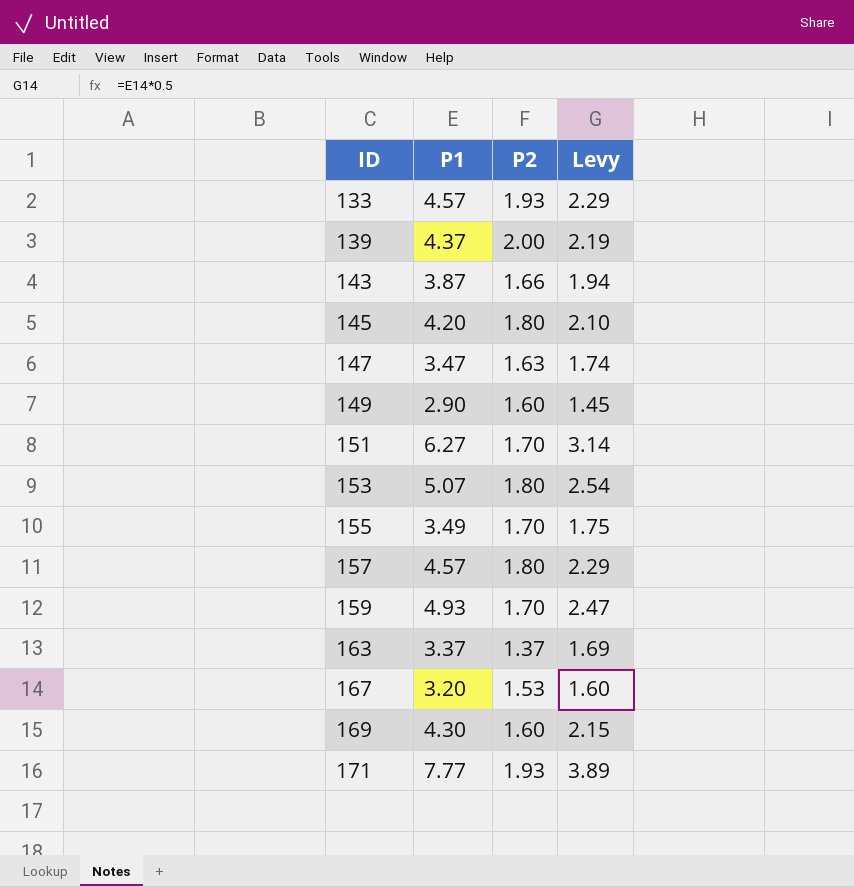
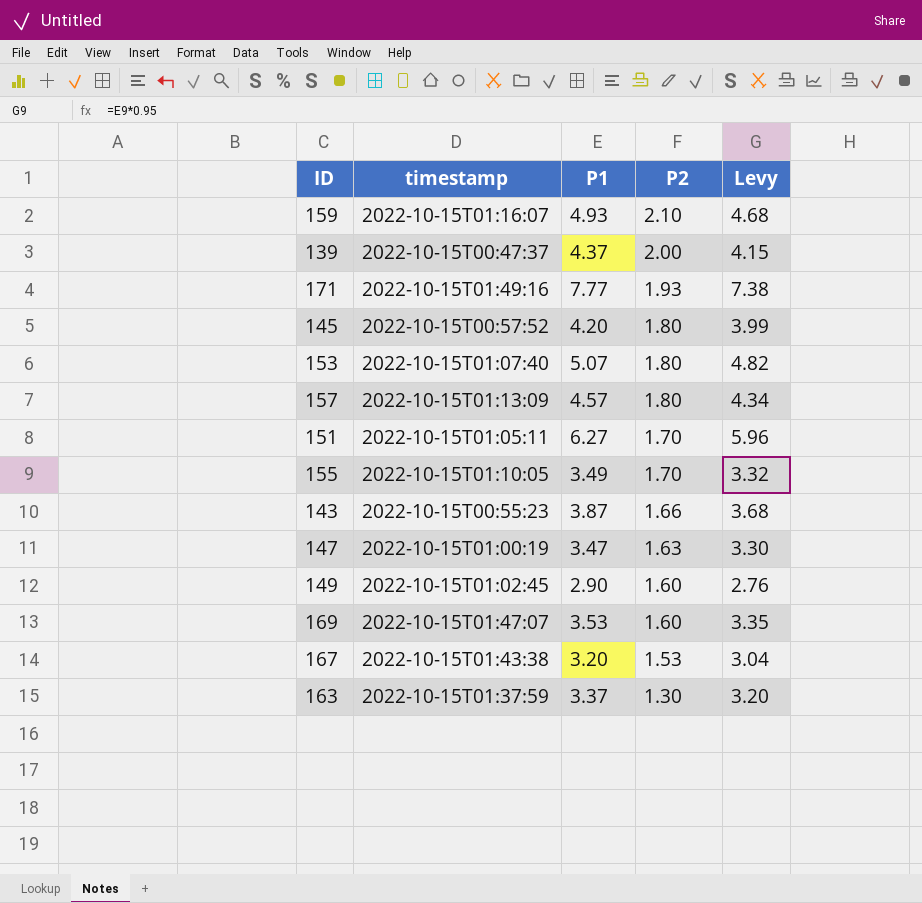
row order: ID ascending -> P2 descending
column timestamp | position: none -> 2
column Levy | formula: [P1] * 0.5 -> [P1] * 0.95
row 133: 4.57 | 1.93 | 2.29 -> none
159 | P2: 1.70 -> 2.10
169 | P1: 4.30 -> 3.53
163 | P2: 1.37 -> 1.30

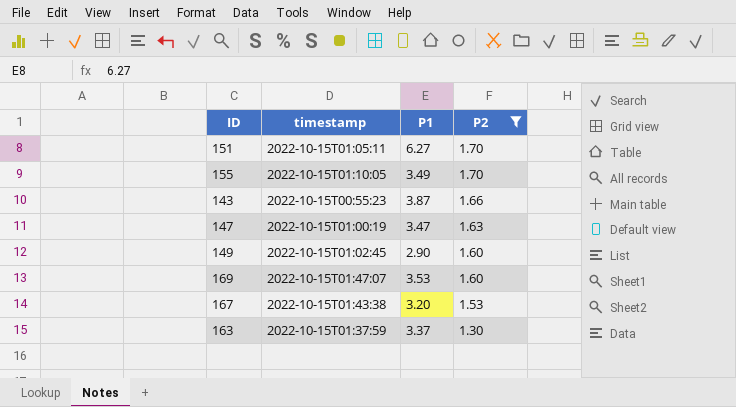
filter: none -> P2 <= 1.70
column Levy | formula: [P1] * 0.95 -> none

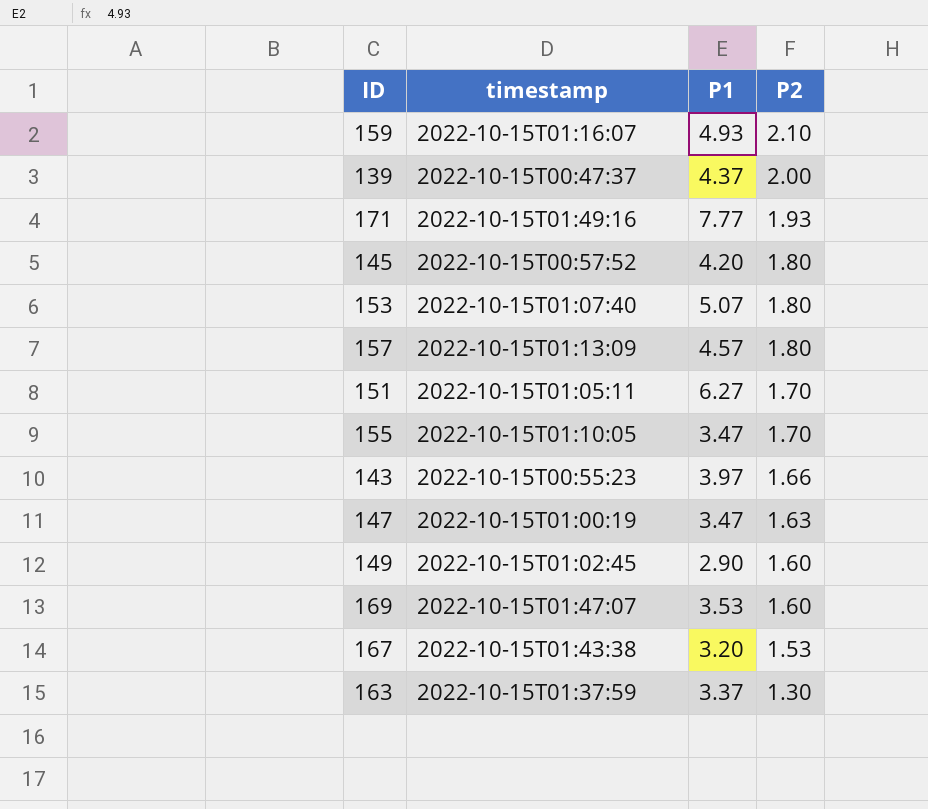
filter: P2 <= 1.70 -> none
155 | P1: 3.49 -> 3.47
143 | P1: 3.87 -> 3.97

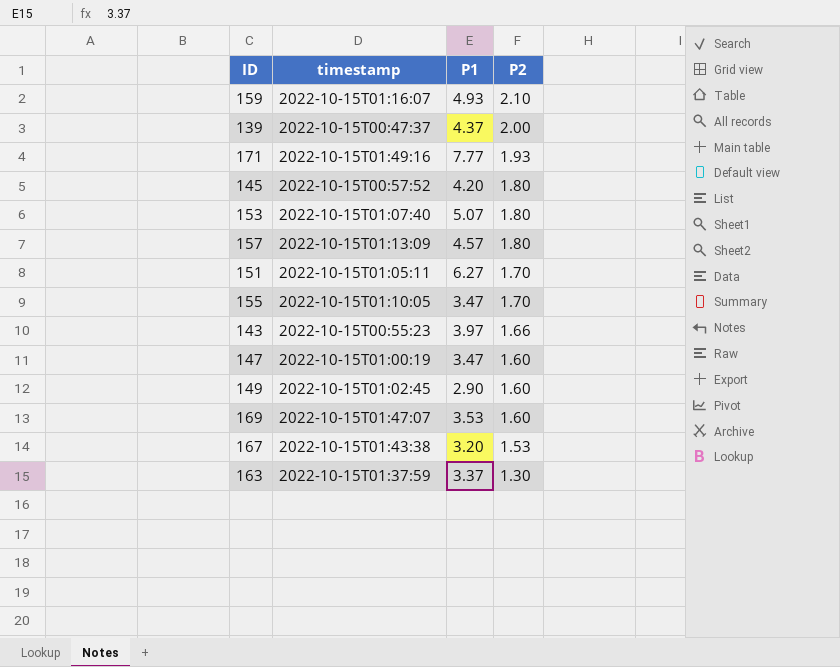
147 | P2: 1.63 -> 1.60

